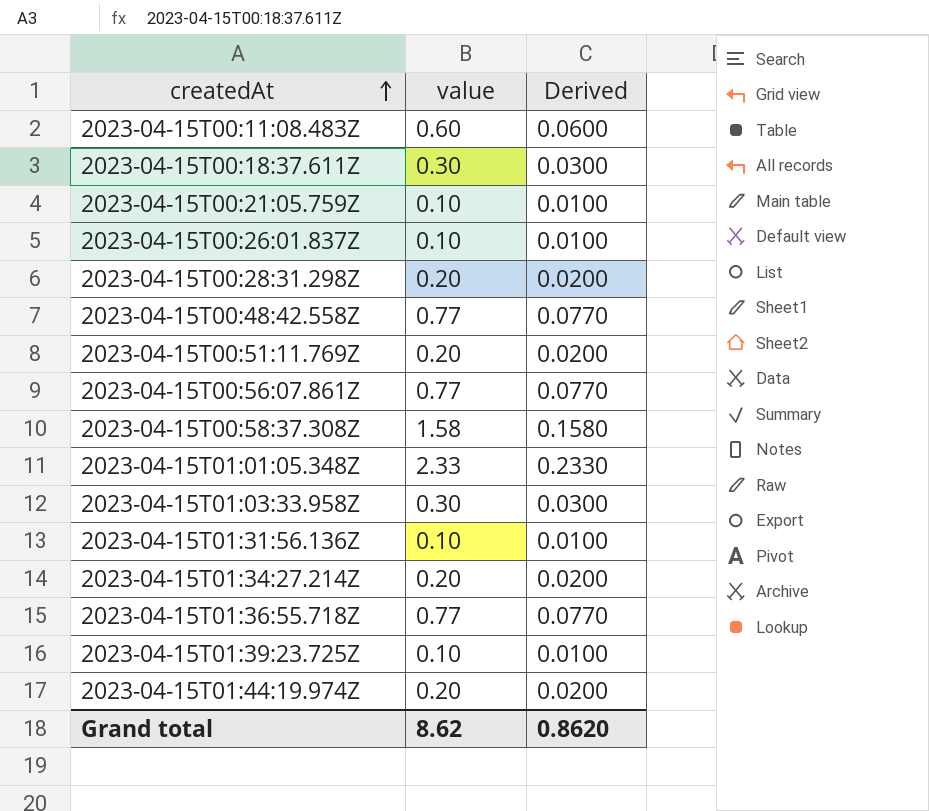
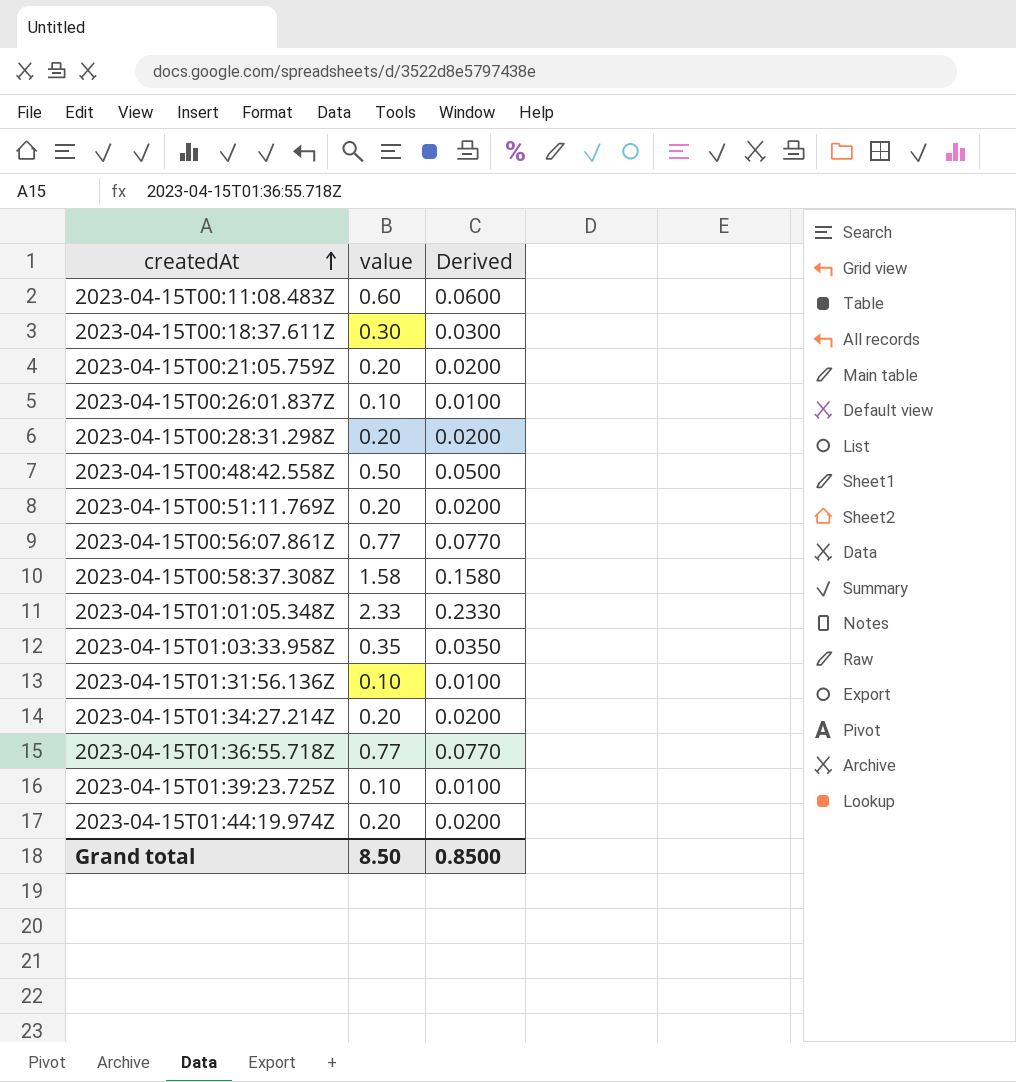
2023-04-15T00:21:05.759Z | value: 0.10 -> 0.20
2023-04-15T00:21:05.759Z | Derived: 0.0100 -> 0.0200
2023-04-15T00:48:42.558Z | value: 0.77 -> 0.50
2023-04-15T00:48:42.558Z | Derived: 0.0770 -> 0.0500
2023-04-15T01:03:33.958Z | value: 0.30 -> 0.35
2023-04-15T01:03:33.958Z | Derived: 0.0300 -> 0.0350
Grand total | value: 8.62 -> 8.50
Grand total | Derived: 0.8620 -> 0.8500

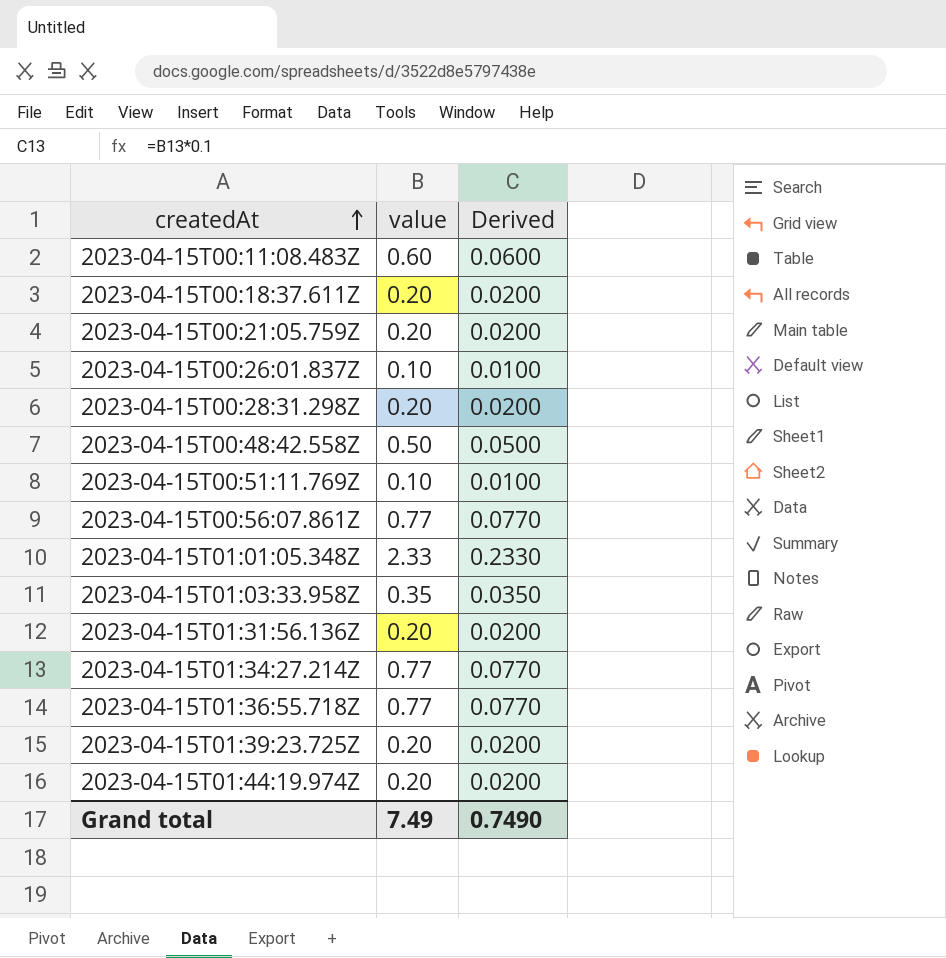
row 2023-04-15T00:58:37.308Z: 1.58 | 0.1580 -> none
2023-04-15T00:18:37.611Z | value: 0.30 -> 0.20
2023-04-15T00:18:37.611Z | Derived: 0.0300 -> 0.0200
2023-04-15T00:51:11.769Z | value: 0.20 -> 0.10
2023-04-15T00:51:11.769Z | Derived: 0.0200 -> 0.0100
2023-04-15T01:31:56.136Z | value: 0.10 -> 0.20
2023-04-15T01:31:56.136Z | Derived: 0.0100 -> 0.0200
2023-04-15T01:34:27.214Z | value: 0.20 -> 0.77
2023-04-15T01:34:27.214Z | Derived: 0.0200 -> 0.0770
2023-04-15T01:39:23.725Z | value: 0.10 -> 0.20
2023-04-15T01:39:23.725Z | Derived: 0.0100 -> 0.0200
Grand total | value: 8.50 -> 7.49
Grand total | Derived: 0.8500 -> 0.7490

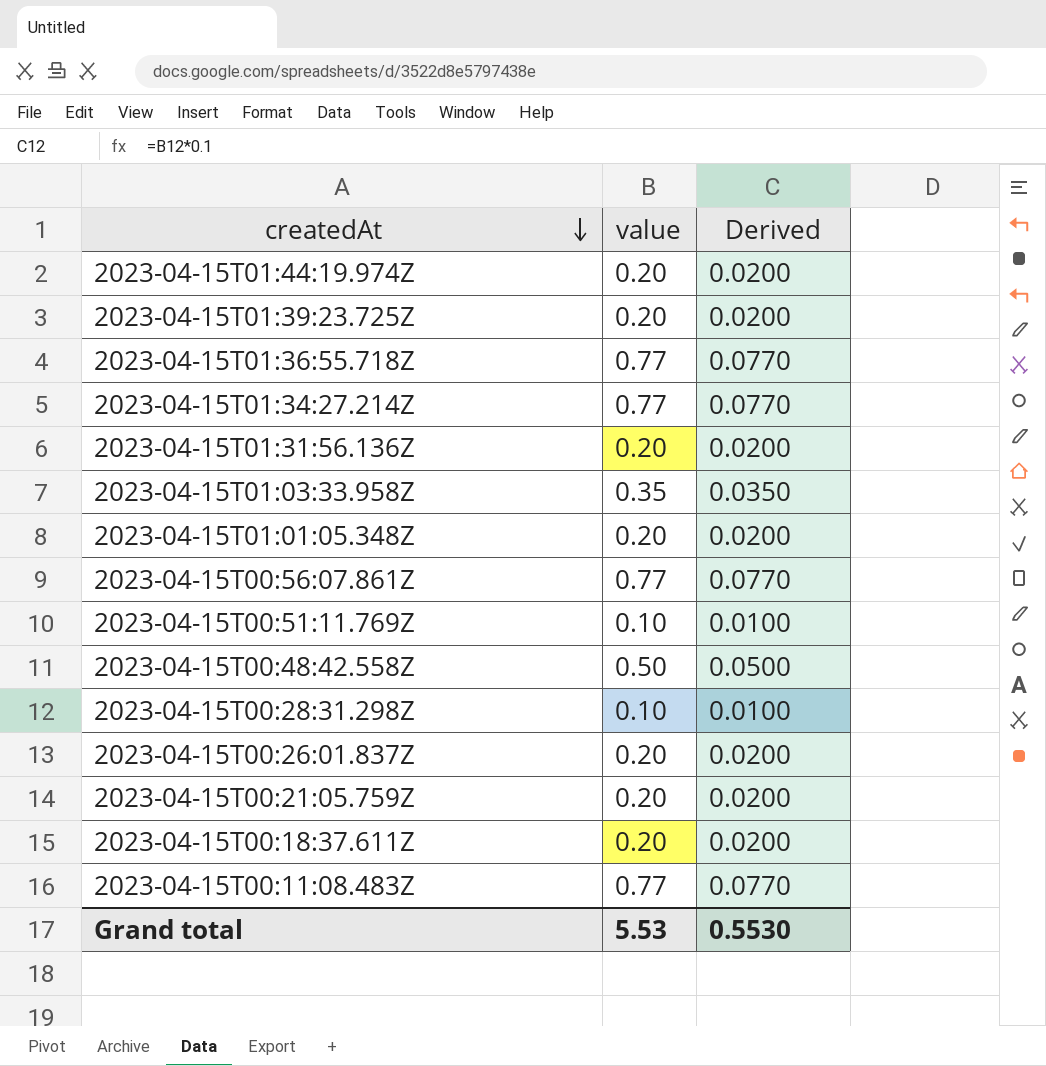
row order: createdAt ascending -> createdAt descending
2023-04-15T01:01:05.348Z | value: 2.33 -> 0.20
2023-04-15T01:01:05.348Z | Derived: 0.2330 -> 0.0200
2023-04-15T00:28:31.298Z | value: 0.20 -> 0.10
2023-04-15T00:28:31.298Z | Derived: 0.0200 -> 0.0100
2023-04-15T00:26:01.837Z | value: 0.10 -> 0.20
2023-04-15T00:26:01.837Z | Derived: 0.0100 -> 0.0200
2023-04-15T00:11:08.483Z | value: 0.60 -> 0.77
2023-04-15T00:11:08.483Z | Derived: 0.0600 -> 0.0770
Grand total | value: 7.49 -> 5.53
Grand total | Derived: 0.7490 -> 0.5530

